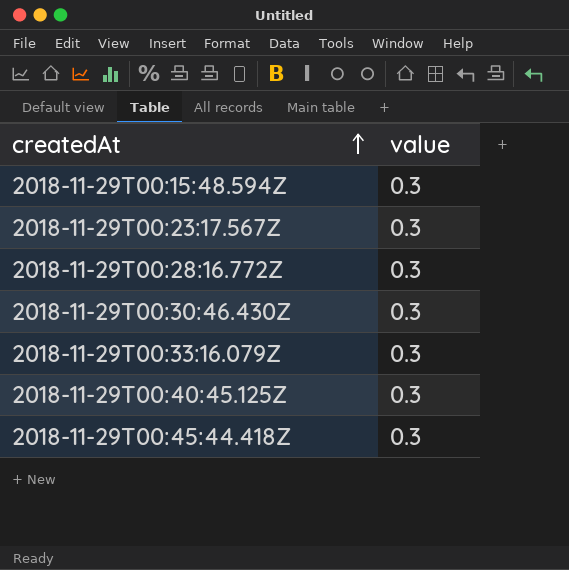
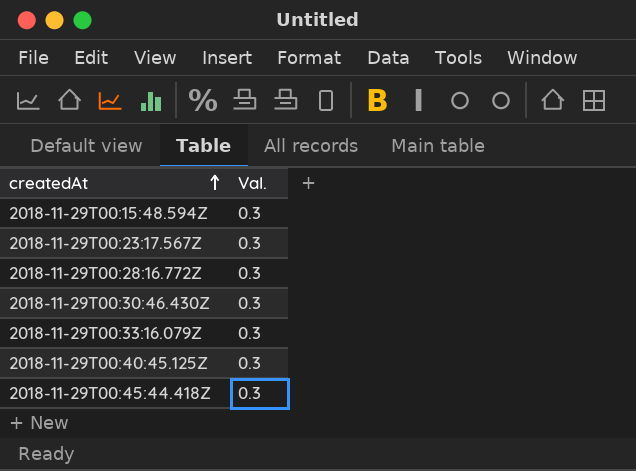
column name: value -> Val.

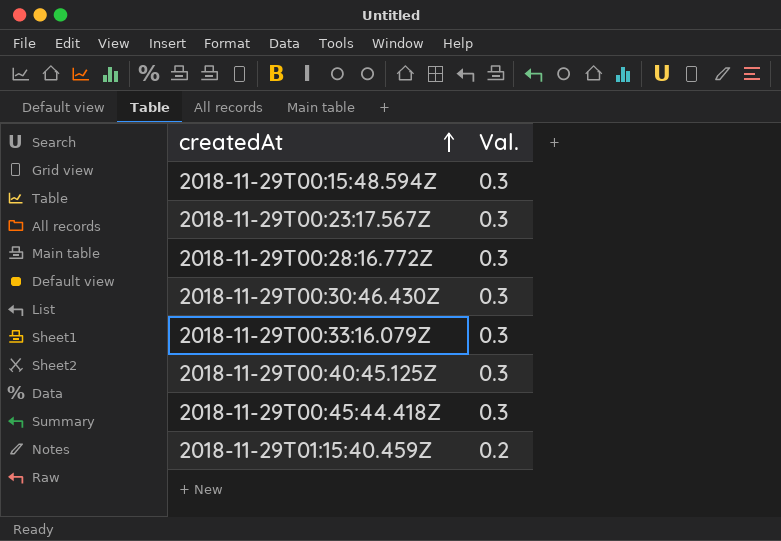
row 2018-11-29T01:15:40.459Z: none -> 0.2

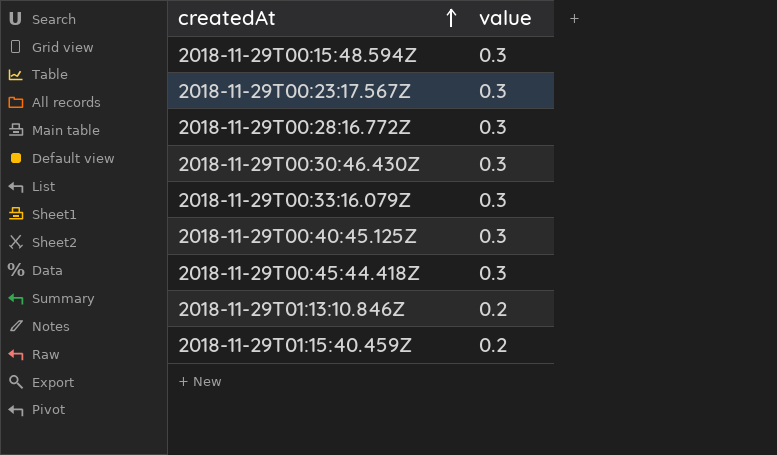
column name: Val. -> value
row 2018-11-29T01:13:10.846Z: none -> 0.2

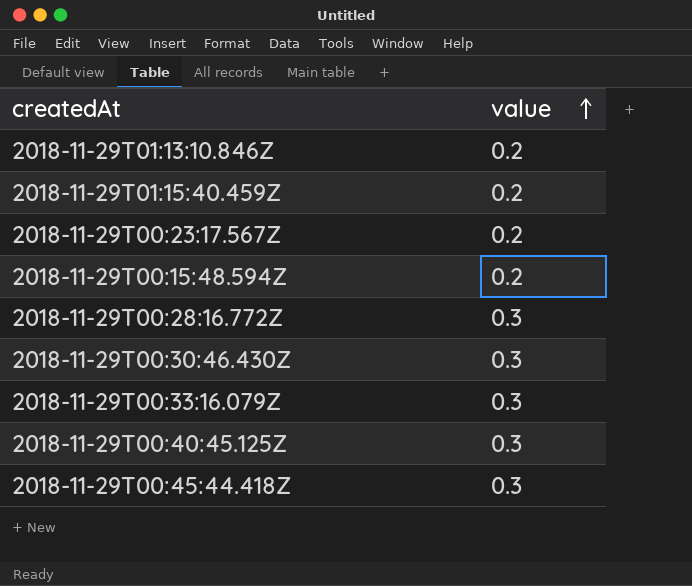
row order: createdAt ascending -> value ascending
2018-11-29T00:23:17.567Z | value: 0.3 -> 0.2
2018-11-29T00:15:48.594Z | value: 0.3 -> 0.2

